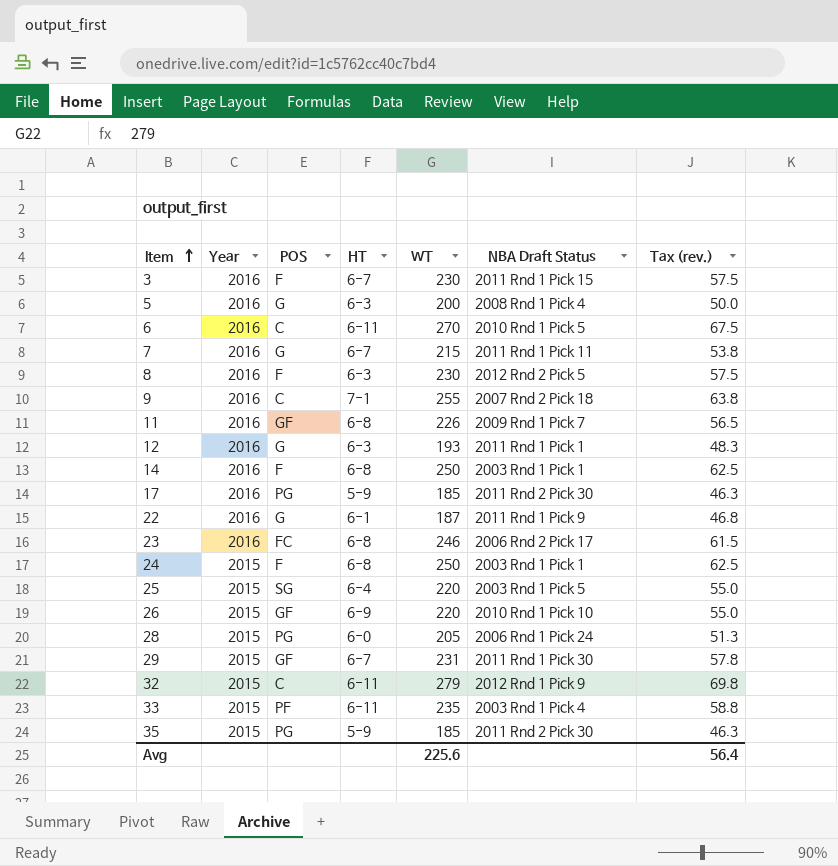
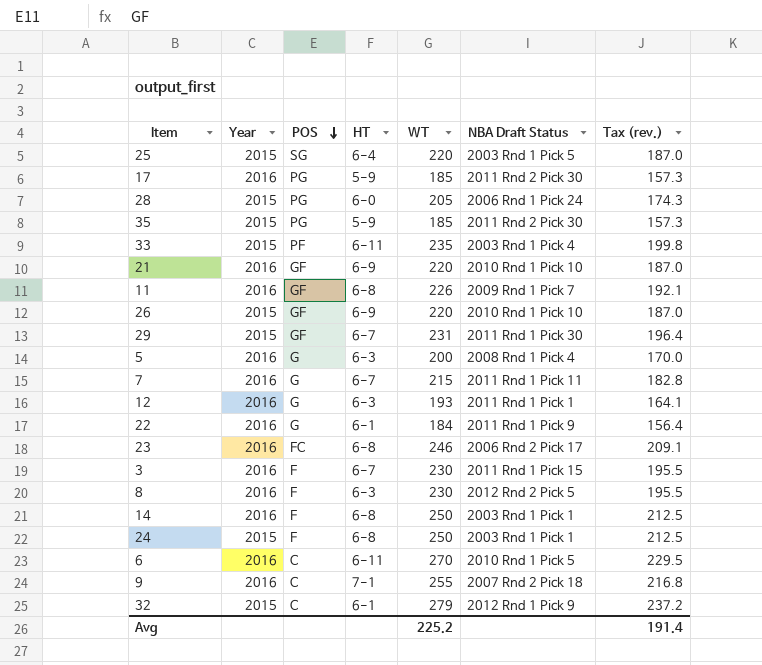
row order: Item ascending -> POS descending
column Tax (rev.) | formula: [WT] * 0.25 -> [WT] * 0.85
row 21: none -> 2016 | GF | 6-9 | 220 | 2010 Rnd 1 Pick 10 | 187.0
22 | WT: 187 -> 184
32 | HT: 6-11 -> 6-1
Avg | WT: 225.6 -> 225.2
Avg | Tax (rev.): 56.4 -> 191.4

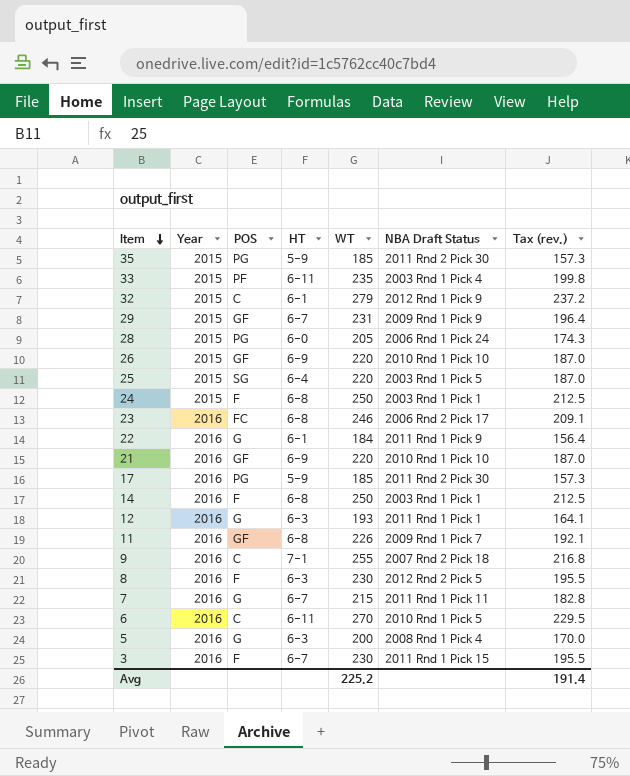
row order: POS descending -> Item descending
29 | NBA Draft Status: 2011 Rnd 1 Pick 30 -> 2009 Rnd 1 Pick 9

